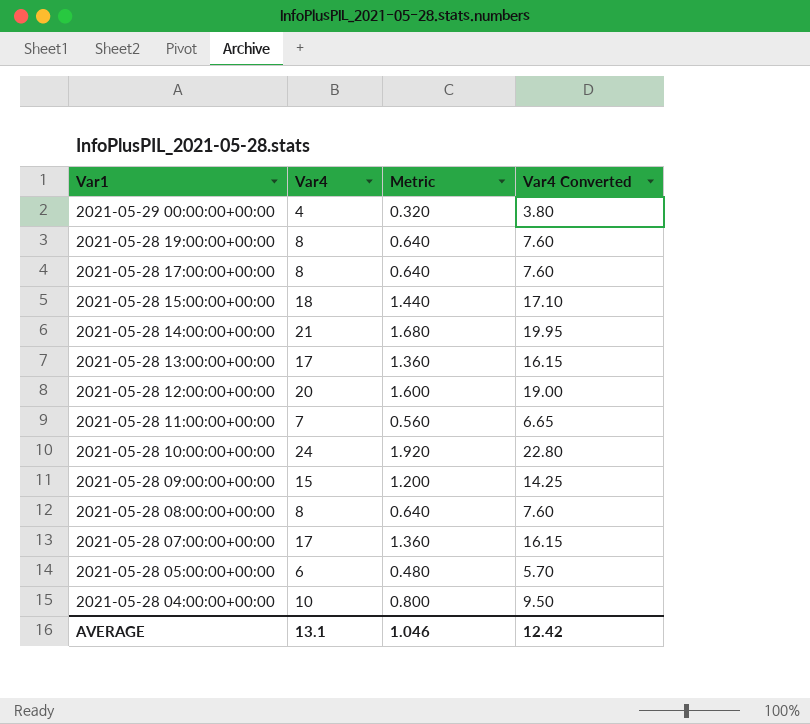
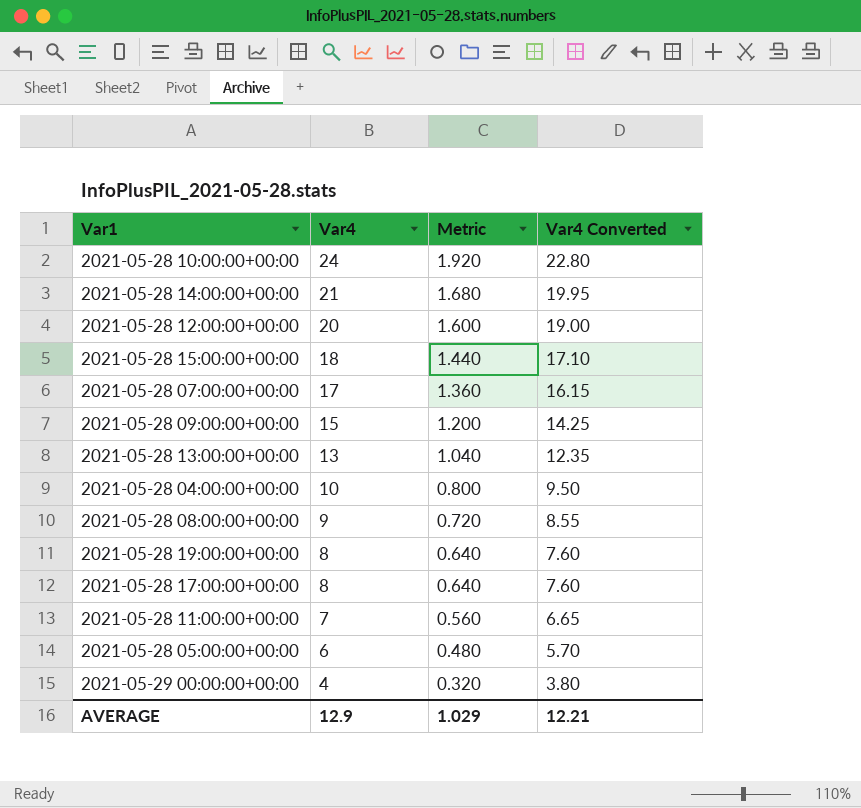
row order: Var1 descending -> Var4 descending
2021-05-28 13:00:00+00:00 | Var4: 17 -> 13
2021-05-28 13:00:00+00:00 | Metric: 1.360 -> 1.040
2021-05-28 13:00:00+00:00 | Var4 Converted: 16.15 -> 12.35
2021-05-28 08:00:00+00:00 | Var4: 8 -> 9
2021-05-28 08:00:00+00:00 | Metric: 0.640 -> 0.720
2021-05-28 08:00:00+00:00 | Var4 Converted: 7.60 -> 8.55
AVERAGE | Var4: 13.1 -> 12.9
AVERAGE | Metric: 1.046 -> 1.029
AVERAGE | Var4 Converted: 12.42 -> 12.21

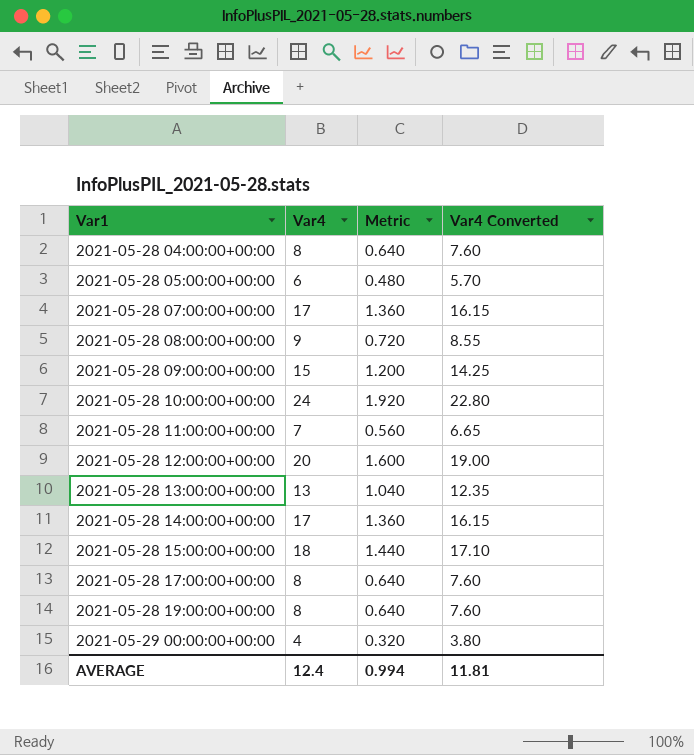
row order: Var4 descending -> Var1 ascending
2021-05-28 04:00:00+00:00 | Var4: 10 -> 8
2021-05-28 04:00:00+00:00 | Metric: 0.800 -> 0.640
2021-05-28 04:00:00+00:00 | Var4 Converted: 9.50 -> 7.60
2021-05-28 14:00:00+00:00 | Var4: 21 -> 17
2021-05-28 14:00:00+00:00 | Metric: 1.680 -> 1.360
2021-05-28 14:00:00+00:00 | Var4 Converted: 19.95 -> 16.15
AVERAGE | Var4: 12.9 -> 12.4
AVERAGE | Metric: 1.029 -> 0.994
AVERAGE | Var4 Converted: 12.21 -> 11.81

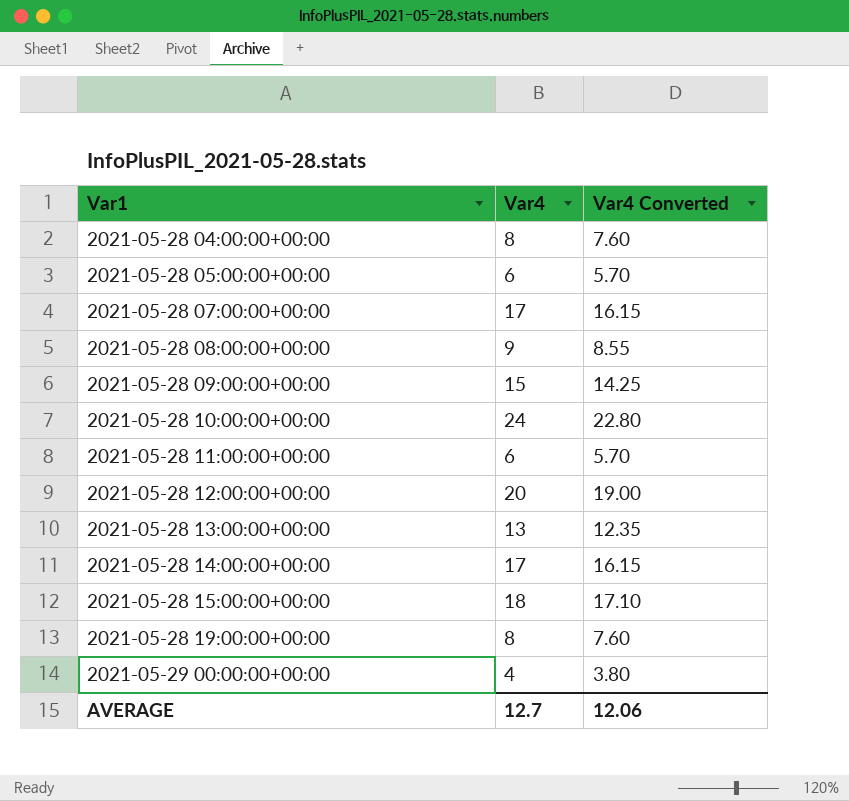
column Metric | formula: [Var4] * 0.08 -> none
row 2021-05-28 17:00:00+00:00: 8 | 0.640 | 7.60 -> none
2021-05-28 11:00:00+00:00 | Var4: 7 -> 6
2021-05-28 11:00:00+00:00 | Var4 Converted: 6.65 -> 5.70
AVERAGE | Var4: 12.4 -> 12.7
AVERAGE | Var4 Converted: 11.81 -> 12.06

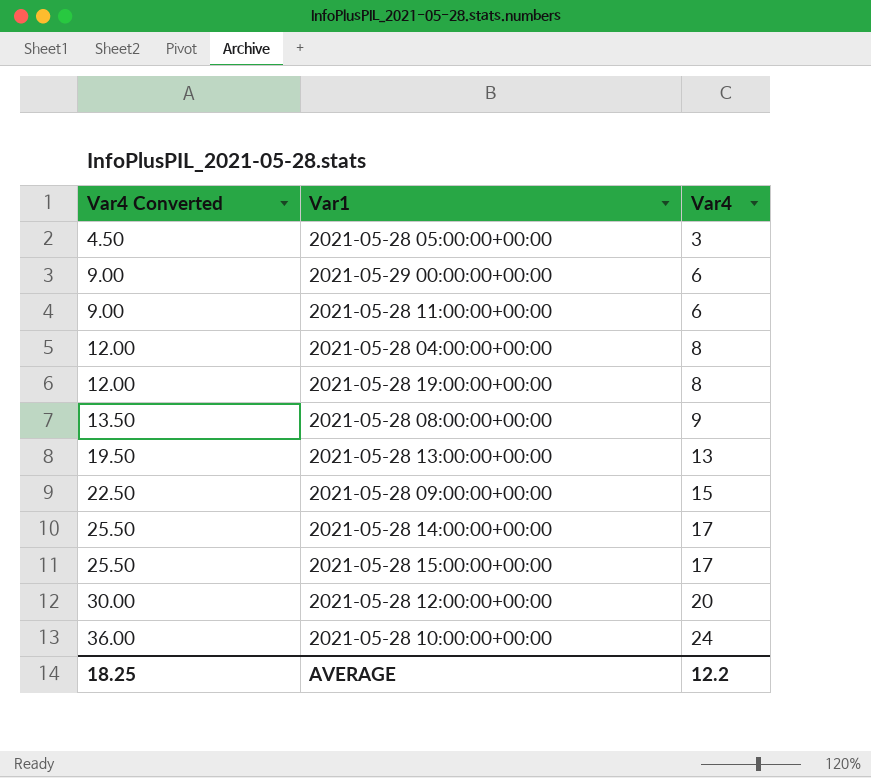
row order: Var1 ascending -> Var4 Converted ascending
column Var4 Converted | formula: [Var4] * 0.95 -> [Var4] * 1.5
column Var4 Converted | position: 3 -> 1
row 2021-05-28 07:00:00+00:00: 17 | 16.15 -> none
2021-05-28 05:00:00+00:00 | Var4: 6 -> 3
2021-05-29 00:00:00+00:00 | Var4: 4 -> 6
2021-05-28 15:00:00+00:00 | Var4: 18 -> 17
AVERAGE | Var4 Converted: 12.06 -> 18.25
AVERAGE | Var4: 12.7 -> 12.2

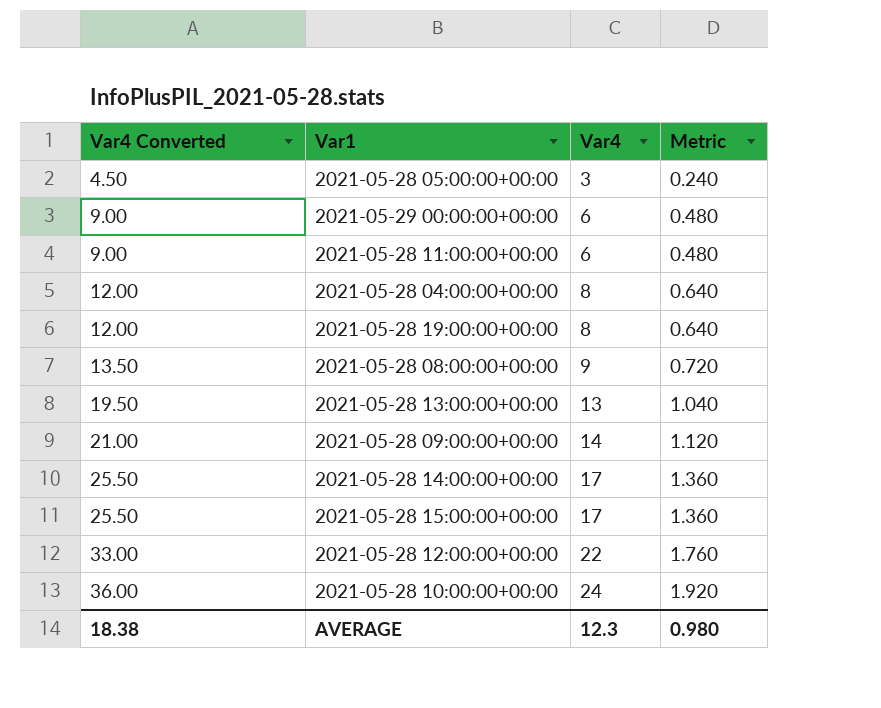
column Metric | formula: none -> [Var4] * 0.08
2021-05-28 09:00:00+00:00 | Var4 Converted: 22.50 -> 21.00
2021-05-28 09:00:00+00:00 | Var4: 15 -> 14
2021-05-28 12:00:00+00:00 | Var4 Converted: 30.00 -> 33.00
2021-05-28 12:00:00+00:00 | Var4: 20 -> 22
AVERAGE | Var4 Converted: 18.25 -> 18.38
AVERAGE | Var4: 12.2 -> 12.3

